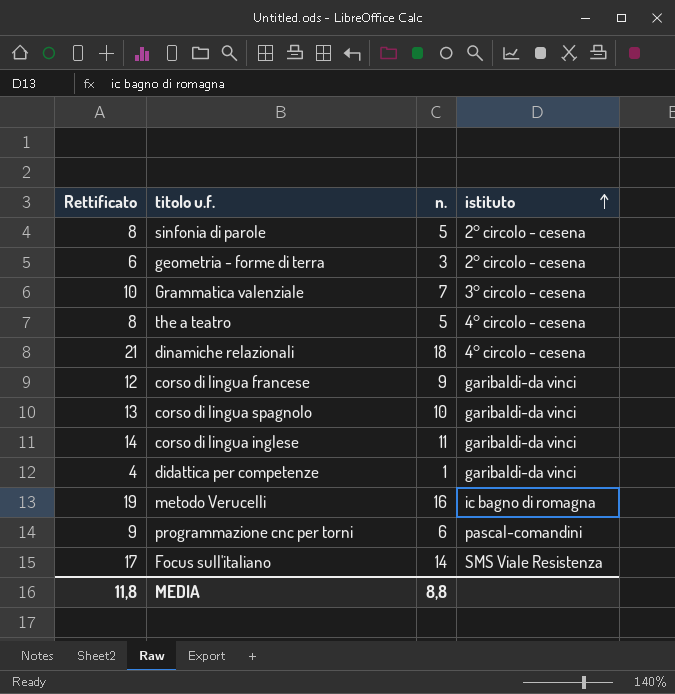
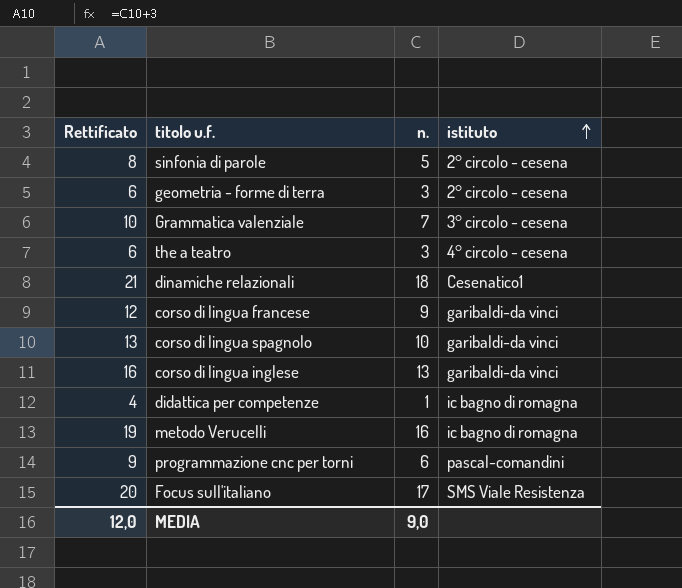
the a teatro | Rettificato: 8 -> 6
the a teatro | n.: 5 -> 3
dinamiche relazionali | istituto: 4° circolo - cesena -> Cesenatico1
corso di lingua inglese | Rettificato: 14 -> 16
corso di lingua inglese | n.: 11 -> 13
didattica per competenze | istituto: garibaldi-da vinci -> ic bagno di romagna
Focus sull'italiano | Rettificato: 17 -> 20
Focus sull'italiano | n.: 14 -> 17
MEDIA | Rettificato: 11,8 -> 12,0
MEDIA | n.: 8,8 -> 9,0

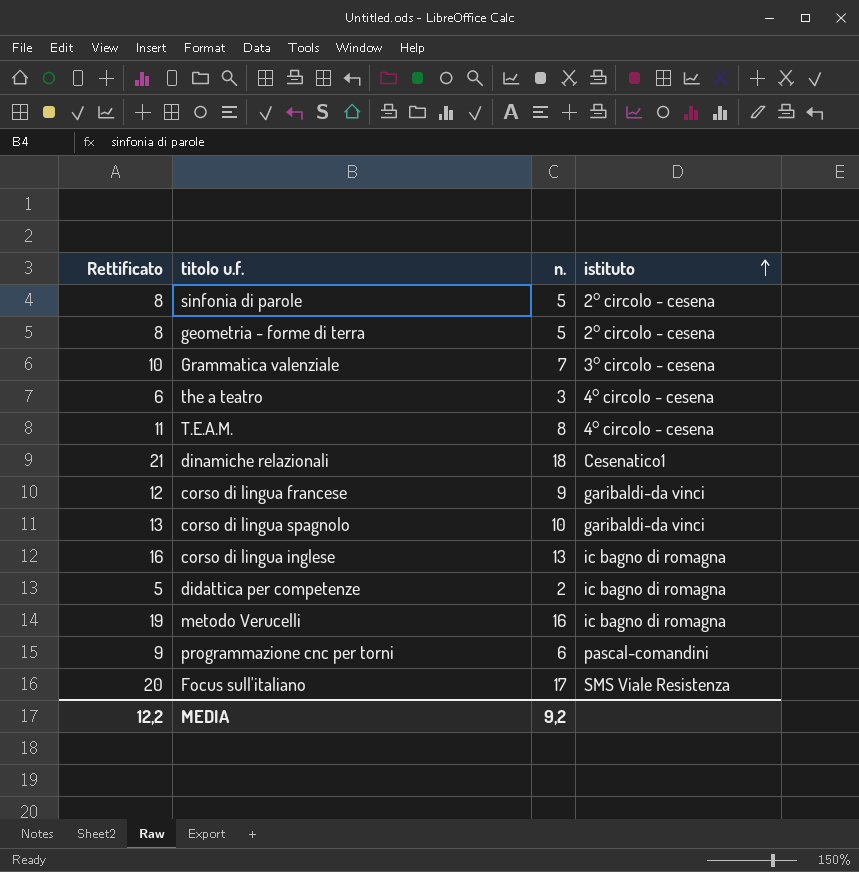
geometria - forme di terra | Rettificato: 6 -> 8
geometria - forme di terra | n.: 3 -> 5
row T.E.A.M.: none -> 11 | 8 | 4° circolo - cesena
corso di lingua inglese | istituto: garibaldi-da vinci -> ic bagno di romagna
didattica per competenze | Rettificato: 4 -> 5
didattica per competenze | n.: 1 -> 2
MEDIA | Rettificato: 12,0 -> 12,2
MEDIA | n.: 9,0 -> 9,2

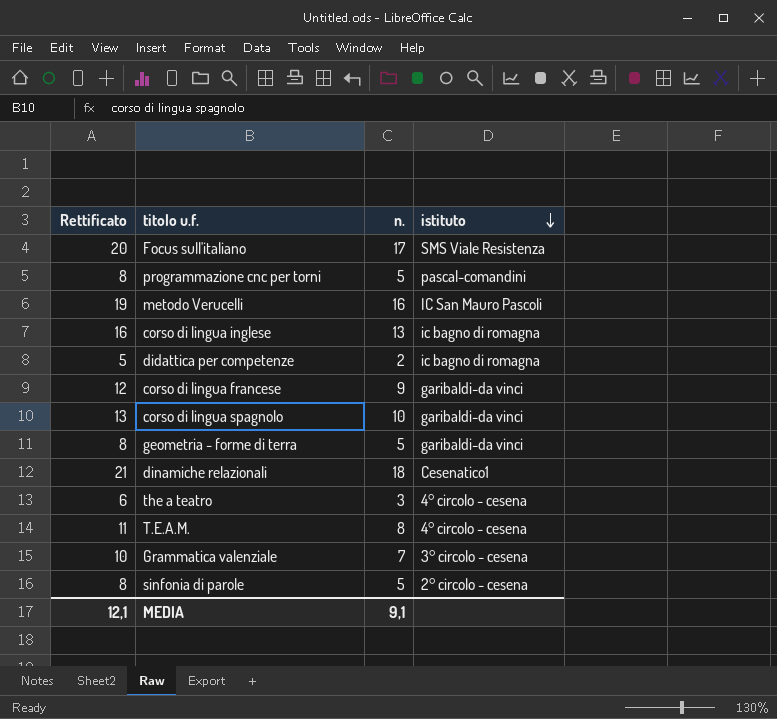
row order: istituto ascending -> istituto descending
programmazione cnc per torni | Rettificato: 9 -> 8
programmazione cnc per torni | n.: 6 -> 5
metodo Verucelli | istituto: ic bagno di romagna -> IC San Mauro Pascoli
geometria - forme di terra | istituto: 2° circolo - cesena -> garibaldi-da vinci
MEDIA | Rettificato: 12,2 -> 12,1
MEDIA | n.: 9,2 -> 9,1

